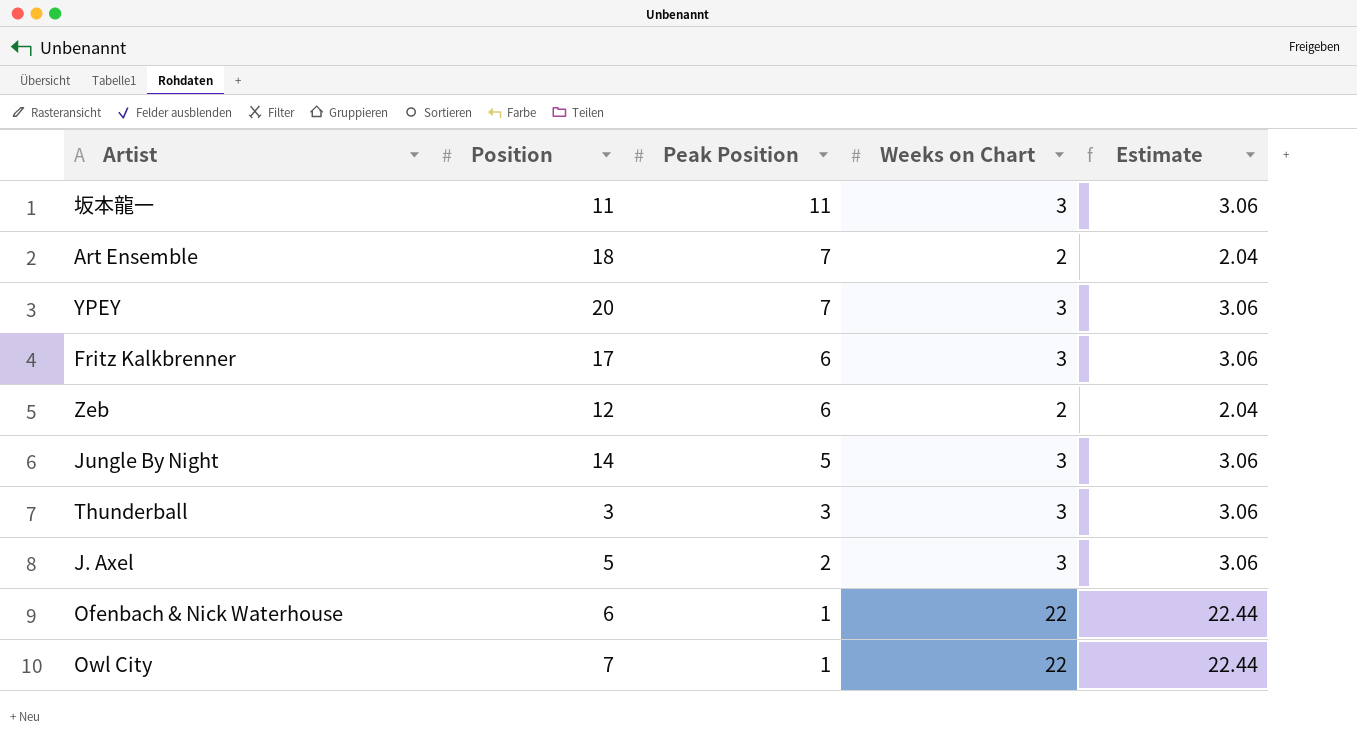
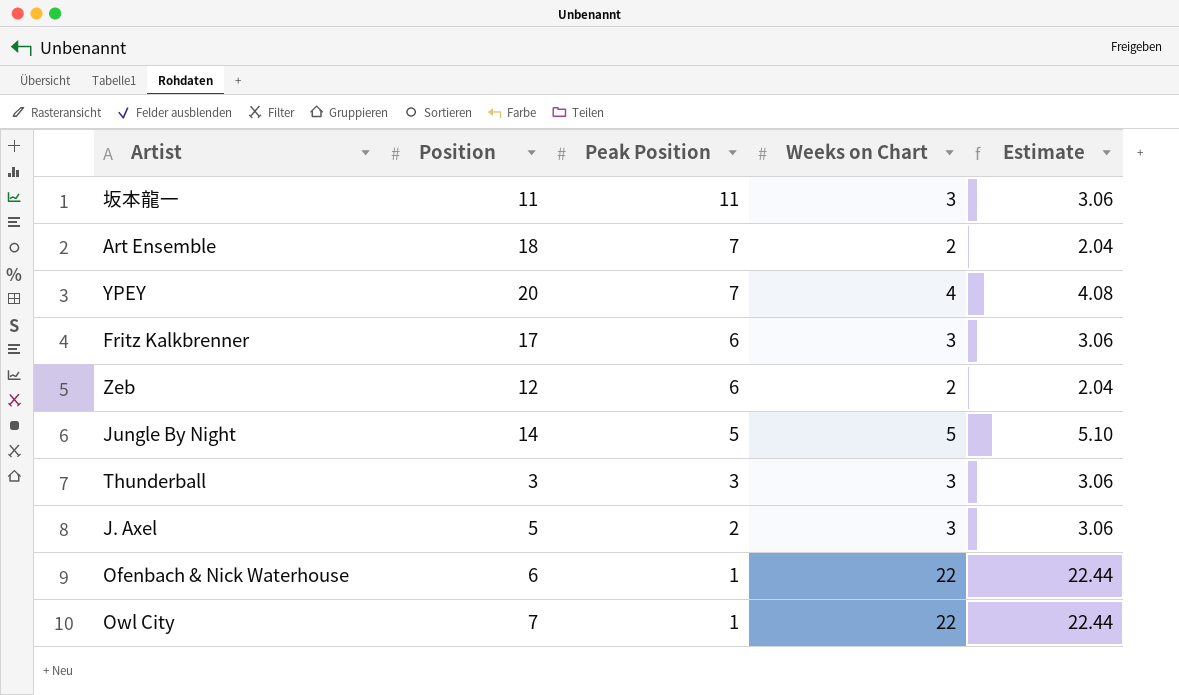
YPEY | Weeks on Chart: 3 -> 4
YPEY | Estimate: 3.06 -> 4.08
Jungle By Night | Weeks on Chart: 3 -> 5
Jungle By Night | Estimate: 3.06 -> 5.10

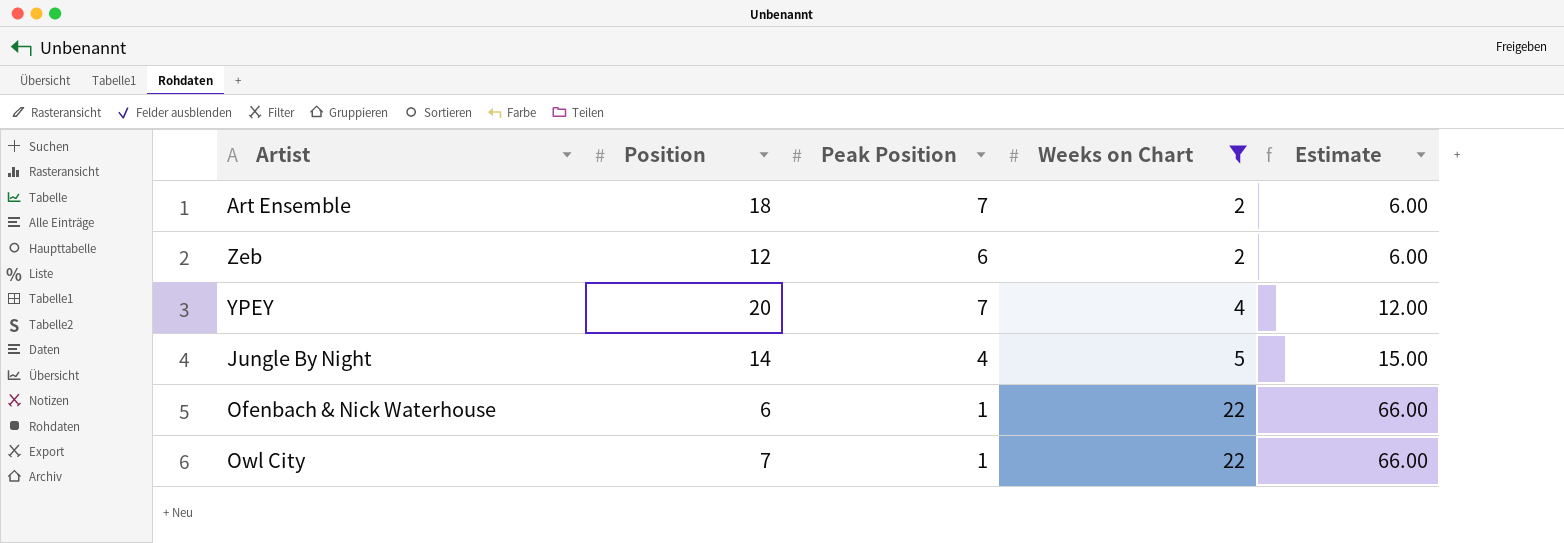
filter: none -> Weeks on Chart != 3
row order: Peak Position descending -> Weeks on Chart ascending
column Estimate | formula: [Weeks on Chart] * 1.02 -> [Weeks on Chart] * 3
Jungle By Night | Peak Position: 5 -> 4

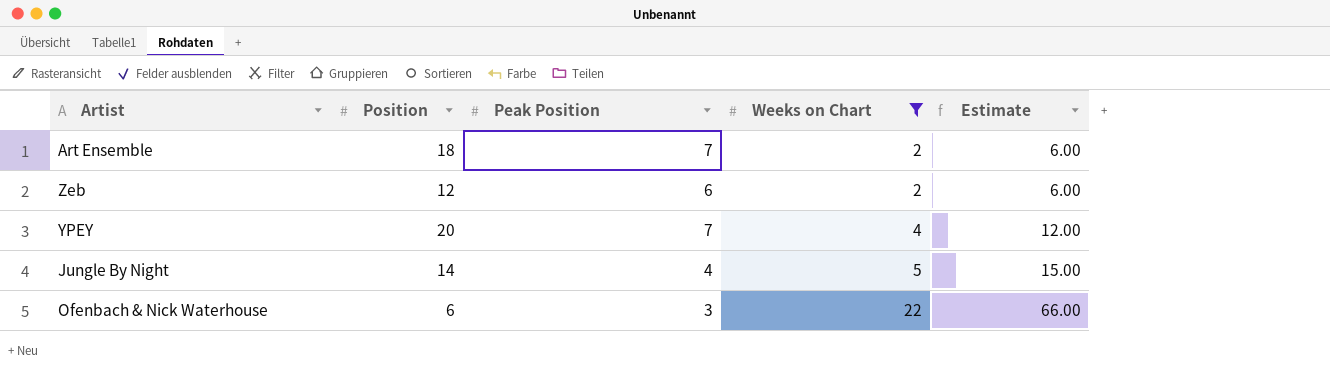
row Owl City: 7 | 1 | 22 | 66.00 -> none
Ofenbach & Nick Waterhouse | Peak Position: 1 -> 3

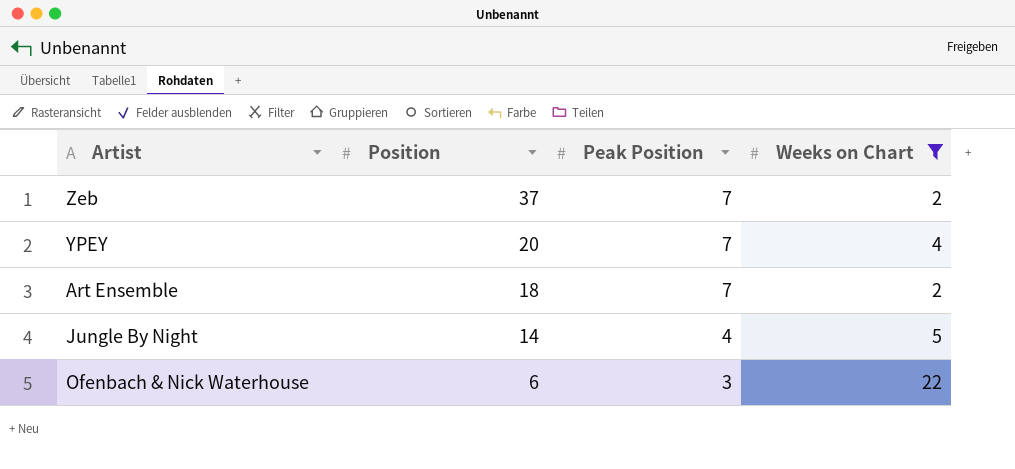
row order: Weeks on Chart ascending -> Position descending
column Estimate | formula: [Weeks on Chart] * 3 -> none
Zeb | Position: 12 -> 37
Zeb | Peak Position: 6 -> 7

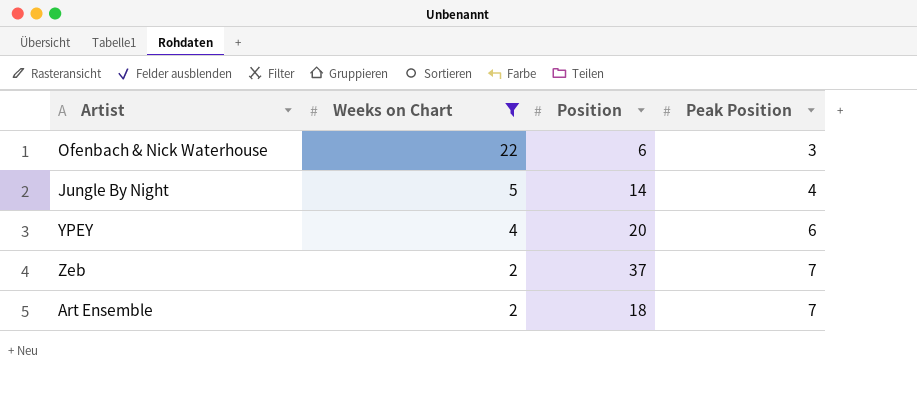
row order: Position descending -> Weeks on Chart descending
column Weeks on Chart | position: 4 -> 2
YPEY | Peak Position: 7 -> 6

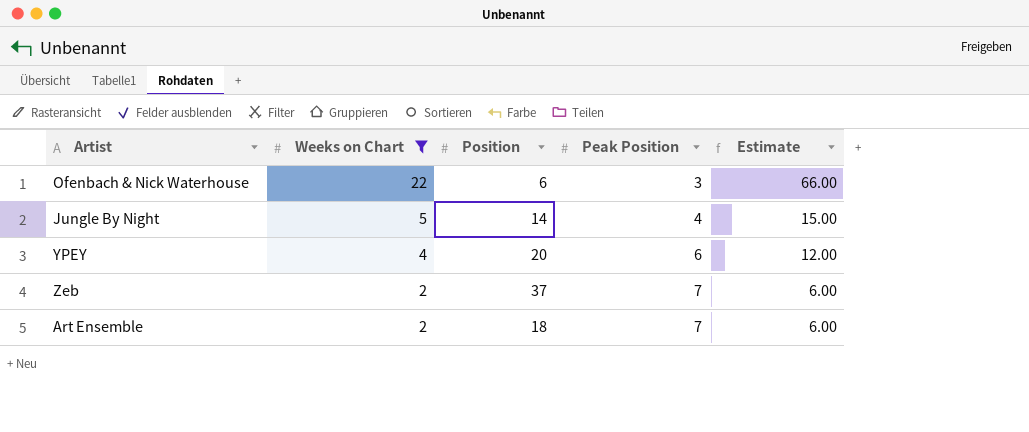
column Estimate | formula: none -> [Weeks on Chart] * 3

